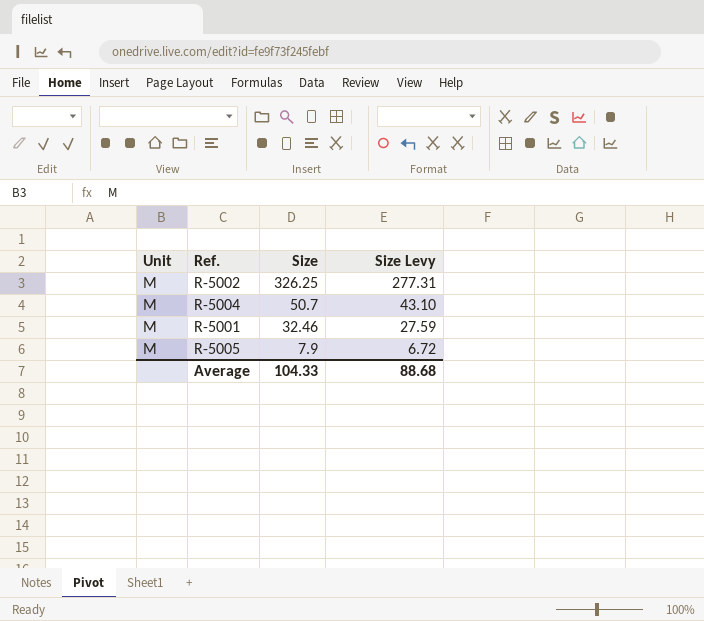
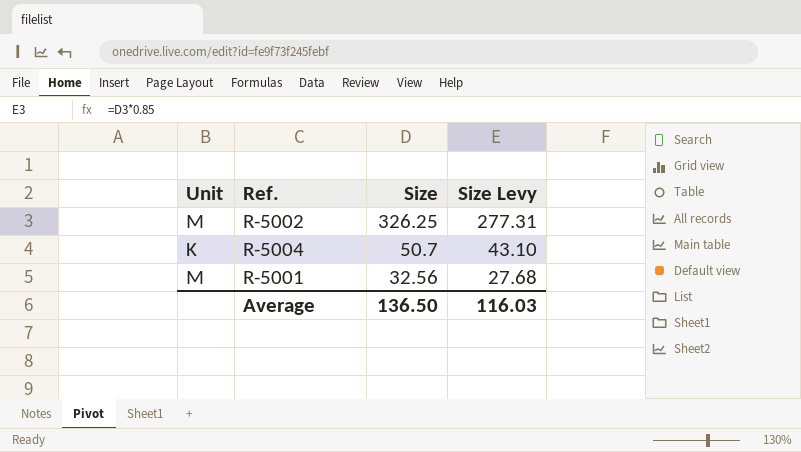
row R-5005: M | 7.9 | 6.72 -> none
R-5004 | Unit: M -> K
R-5001 | Size: 32.46 -> 32.56
R-5001 | Size Levy: 27.59 -> 27.68
Average | Size: 104.33 -> 136.50
Average | Size Levy: 88.68 -> 116.03

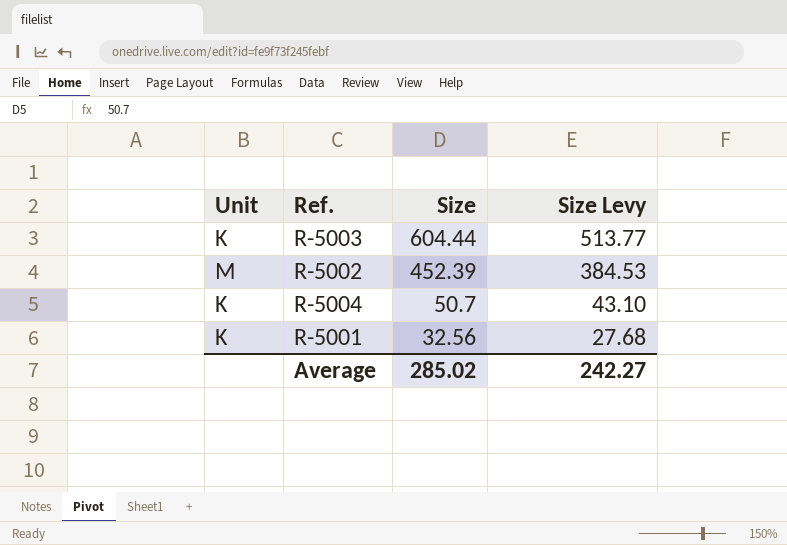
row R-5003: none -> K | 604.44 | 513.77
R-5002 | Size: 326.25 -> 452.39
R-5002 | Size Levy: 277.31 -> 384.53
R-5001 | Unit: M -> K
Average | Size: 136.50 -> 285.02
Average | Size Levy: 116.03 -> 242.27

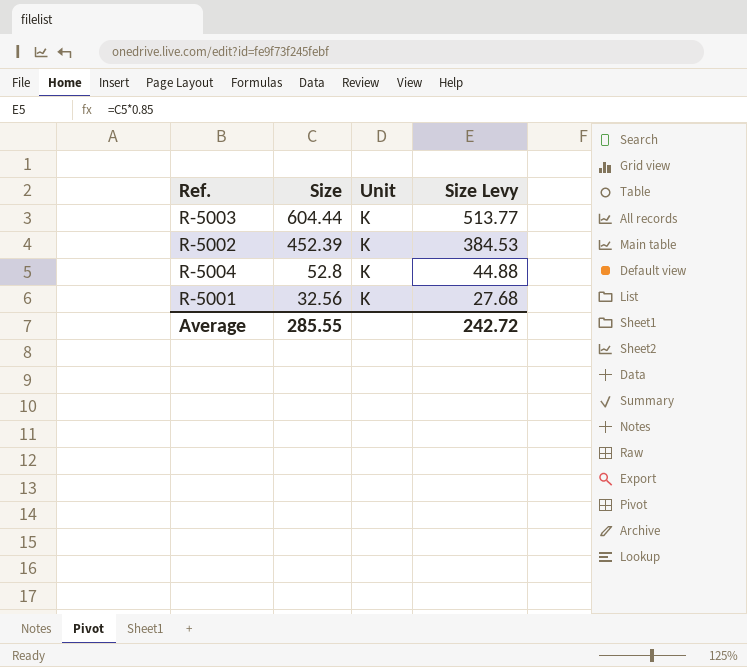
column Unit | position: 1 -> 3
R-5002 | Unit: M -> K
R-5004 | Size: 50.7 -> 52.8
R-5004 | Size Levy: 43.10 -> 44.88
Average | Size: 285.02 -> 285.55
Average | Size Levy: 242.27 -> 242.72

